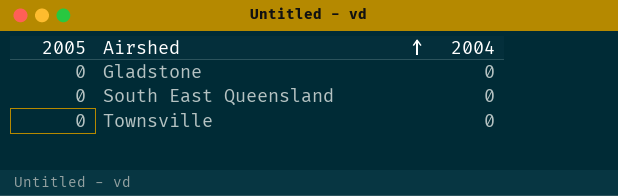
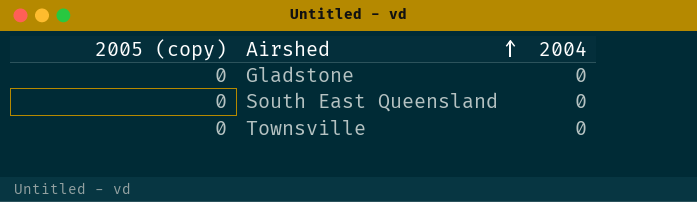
column name: 2005 -> 2005 (copy)

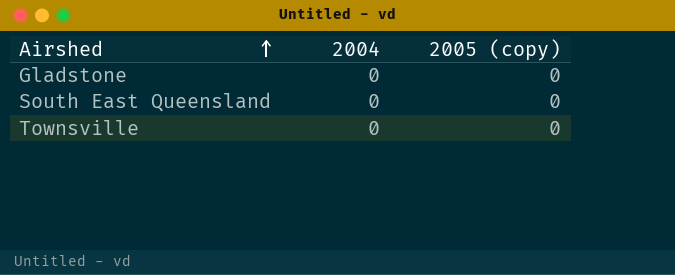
column 2005 (copy) | position: 1 -> 3

